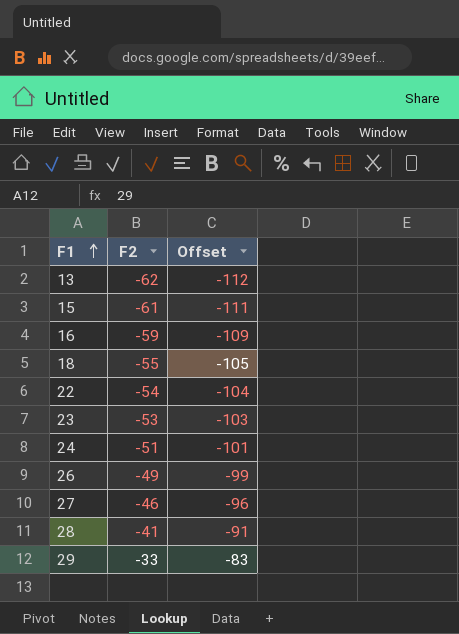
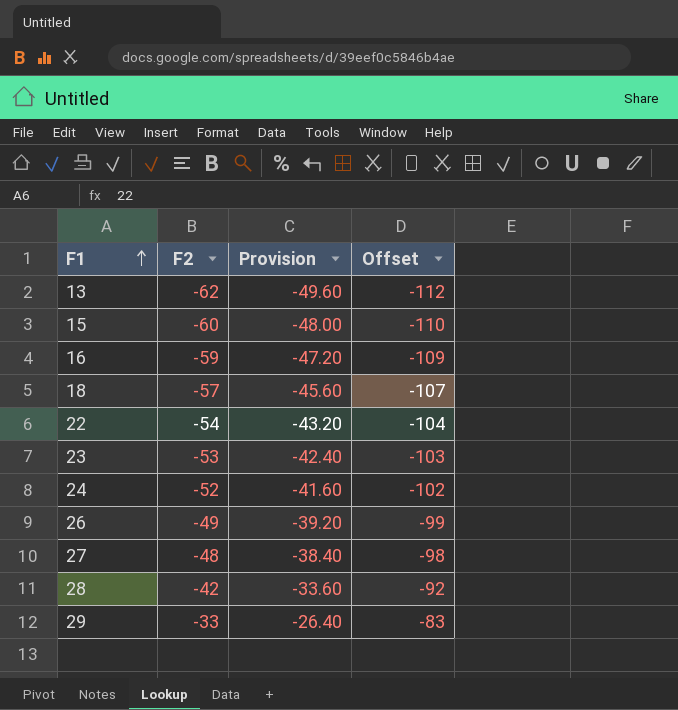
column Provision | formula: none -> [F2] * 0.8
15 | F2: -61 -> -60
15 | Offset: -111 -> -110
18 | F2: -55 -> -57
18 | Offset: -105 -> -107
24 | F2: -51 -> -52
24 | Offset: -101 -> -102
27 | F2: -46 -> -48
27 | Offset: -96 -> -98
28 | F2: -41 -> -42
28 | Offset: -91 -> -92

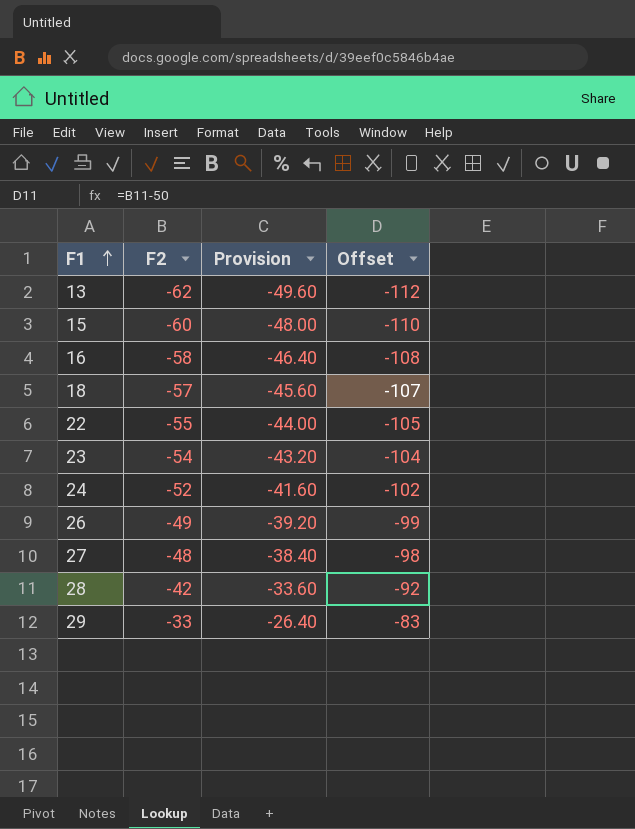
16 | F2: -59 -> -58
16 | Provision: -47.20 -> -46.40
16 | Offset: -109 -> -108
22 | F2: -54 -> -55
22 | Provision: -43.20 -> -44.00
22 | Offset: -104 -> -105
23 | F2: -53 -> -54
23 | Provision: -42.40 -> -43.20
23 | Offset: -103 -> -104

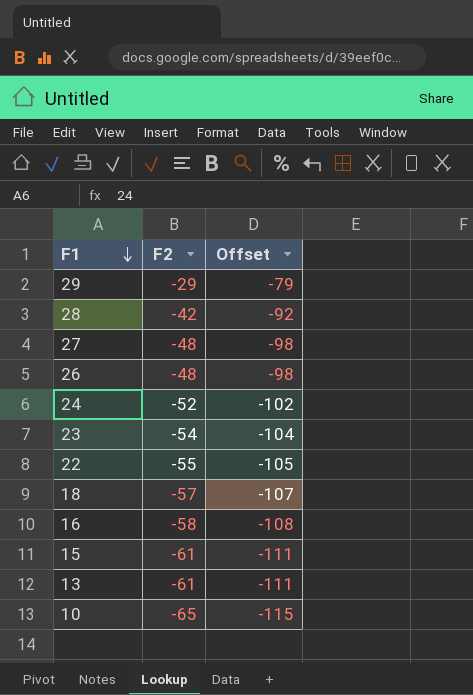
row order: F1 ascending -> F1 descending
column Provision | formula: [F2] * 0.8 -> none
29 | F2: -33 -> -29
29 | Offset: -83 -> -79
26 | F2: -49 -> -48
26 | Offset: -99 -> -98
15 | F2: -60 -> -61
15 | Offset: -110 -> -111
13 | F2: -62 -> -61
13 | Offset: -112 -> -111
row 10: none -> -65 | -115

